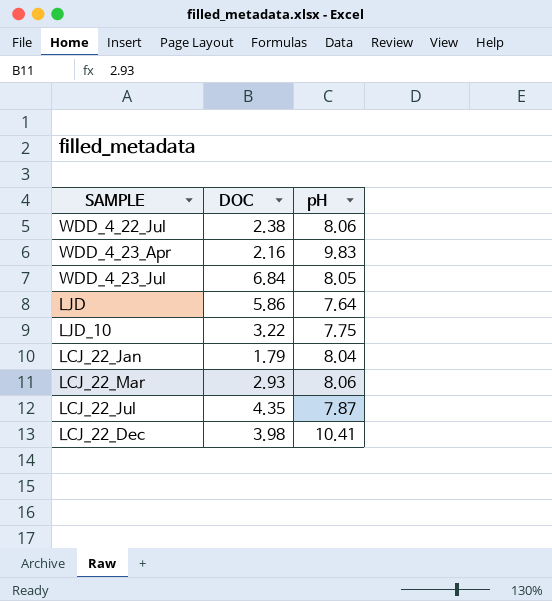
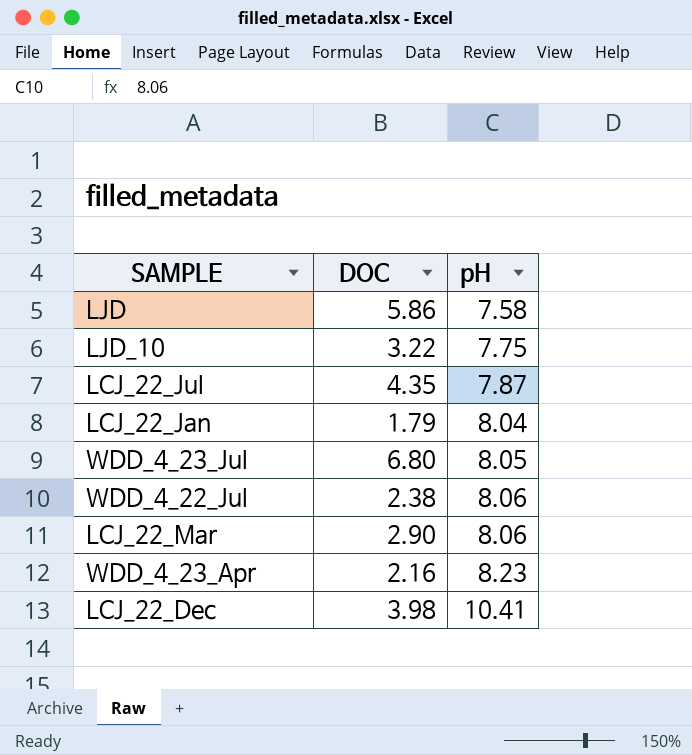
row order: none -> pH ascending
LJD | pH: 7.64 -> 7.58
WDD_4_23_Jul | DOC: 6.84 -> 6.80
LCJ_22_Mar | DOC: 2.93 -> 2.90
WDD_4_23_Apr | pH: 9.83 -> 8.23

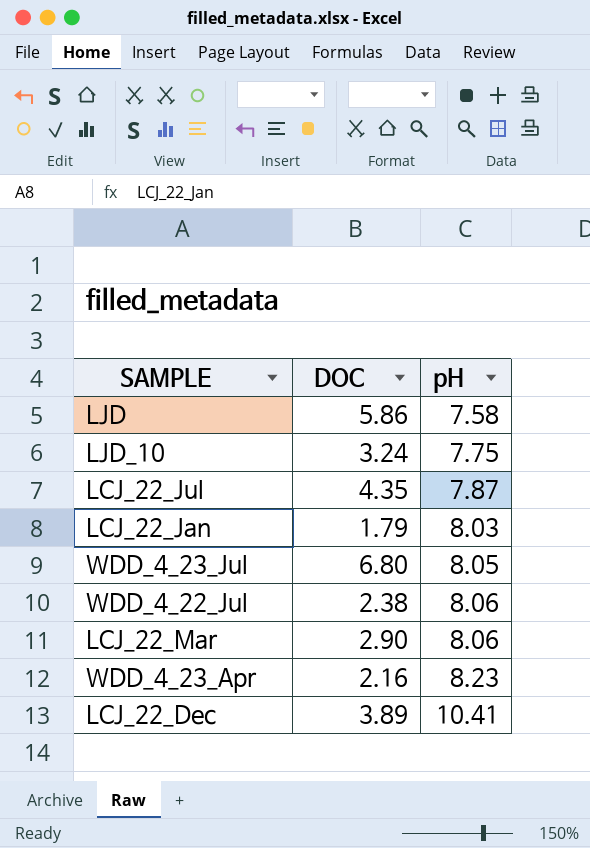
LJD_10 | DOC: 3.22 -> 3.24
LCJ_22_Jan | pH: 8.04 -> 8.03
LCJ_22_Dec | DOC: 3.98 -> 3.89

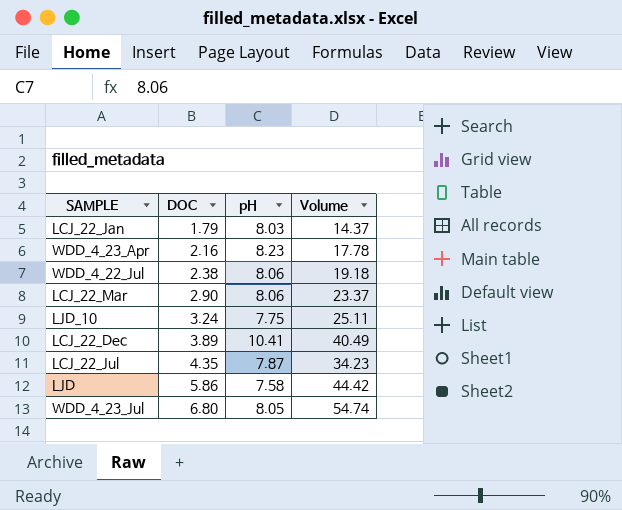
row order: pH ascending -> DOC ascending
column Volume | formula: none -> [DOC] * [pH]

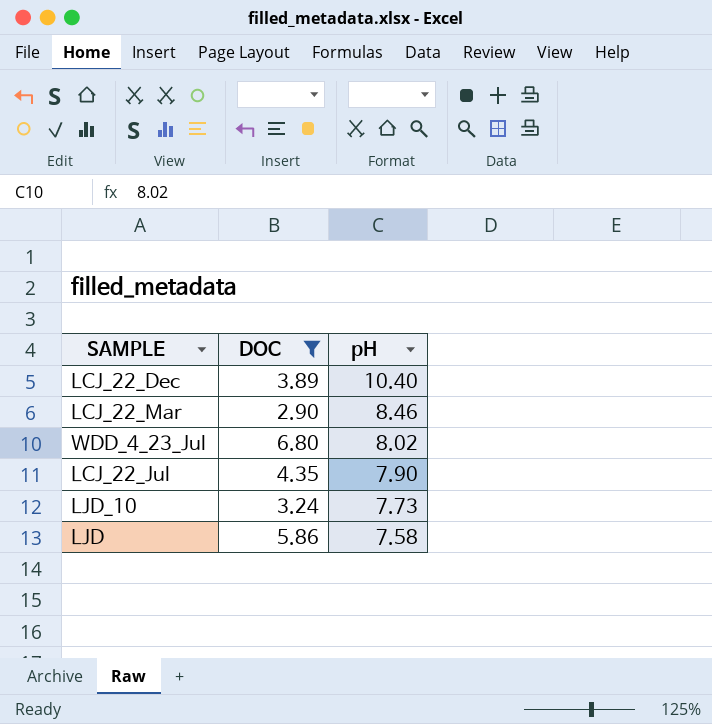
filter: none -> DOC >= 2.90
row order: DOC ascending -> pH descending
column Volume | formula: [DOC] * [pH] -> none
LCJ_22_Dec | pH: 10.41 -> 10.40
LCJ_22_Mar | pH: 8.06 -> 8.46
WDD_4_23_Jul | pH: 8.05 -> 8.02
LCJ_22_Jul | pH: 7.87 -> 7.90
LJD_10 | pH: 7.75 -> 7.73

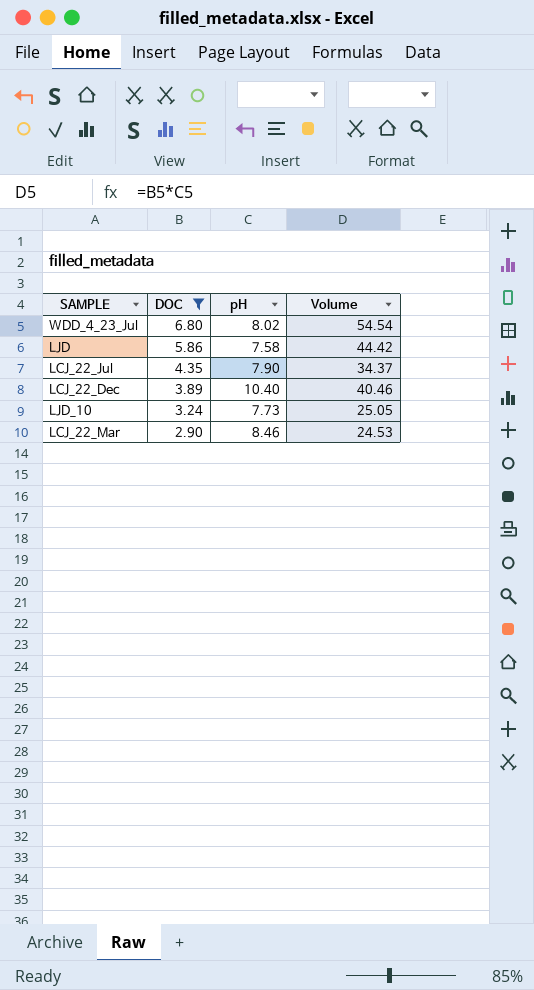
row order: pH descending -> DOC descending
column Volume | formula: none -> [DOC] * [pH]

